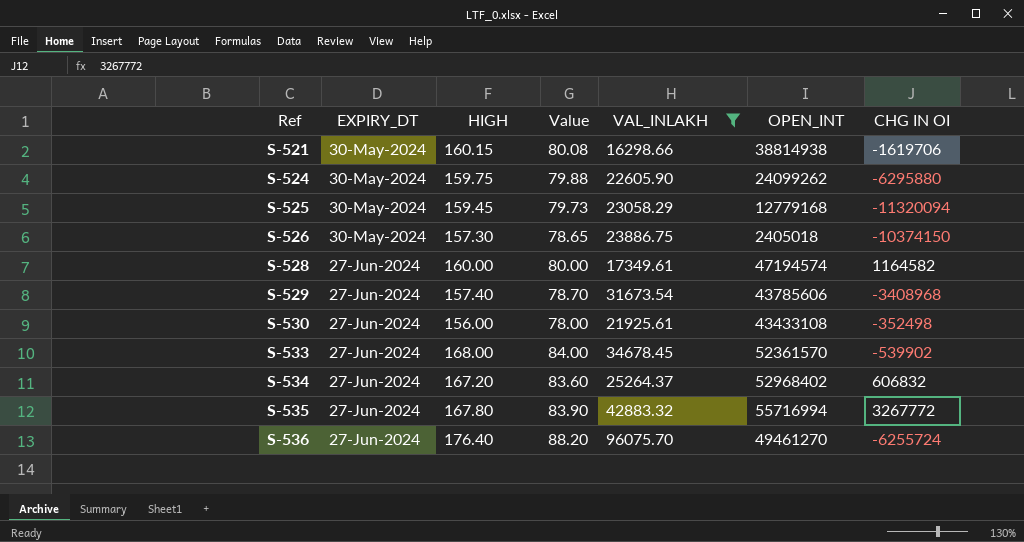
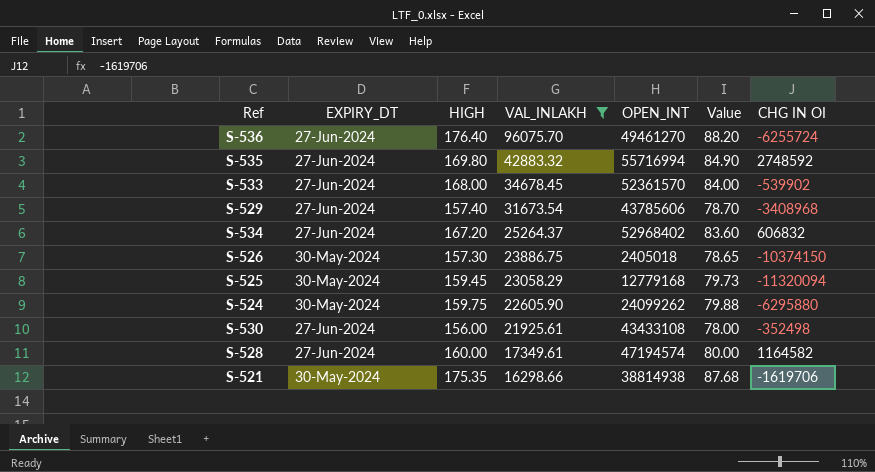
row order: Ref ascending -> VAL_INLAKH descending
column Value | position: 4 -> 6
S-535 | HIGH: 167.80 -> 169.80
S-535 | Value: 83.90 -> 84.90
S-535 | CHG IN OI: 3267772 -> 2748592
S-521 | HIGH: 160.15 -> 175.35
S-521 | Value: 80.08 -> 87.68

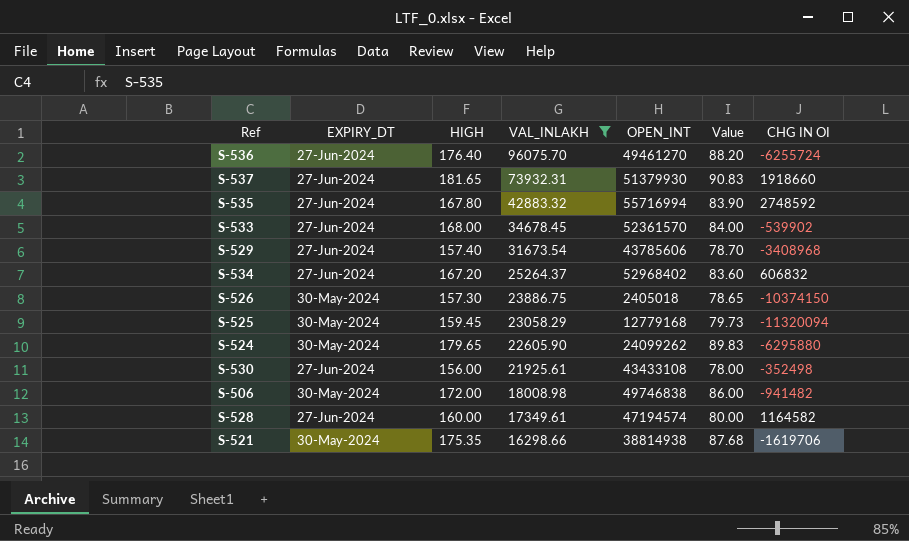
row S-537: none -> 27-Jun-2024 | 181.65 | 73932.31 | 51379930 | 90.83 | 1918660
S-535 | HIGH: 169.80 -> 167.80
S-535 | Value: 84.90 -> 83.90
S-524 | HIGH: 159.75 -> 179.65
S-524 | Value: 79.88 -> 89.83
row S-506: none -> 30-May-2024 | 172.00 | 18008.98 | 49746838 | 86.00 | -941482

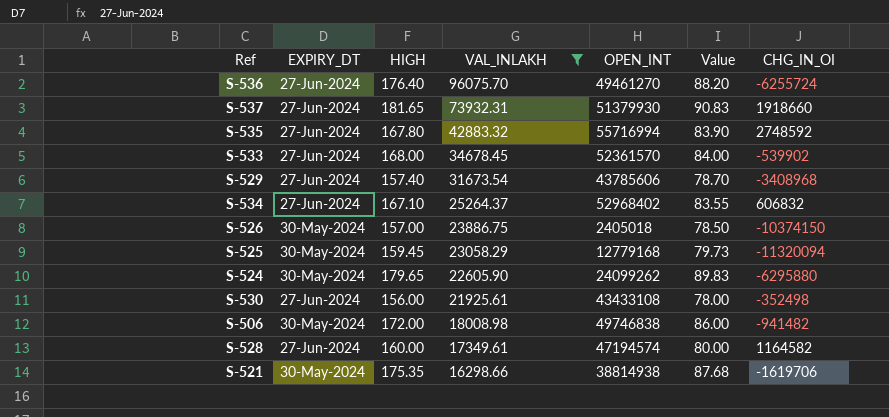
column name: CHG IN OI -> CHG_IN_OI
S-534 | HIGH: 167.20 -> 167.10
S-534 | Value: 83.60 -> 83.55
S-526 | HIGH: 157.30 -> 157.00
S-526 | Value: 78.65 -> 78.50

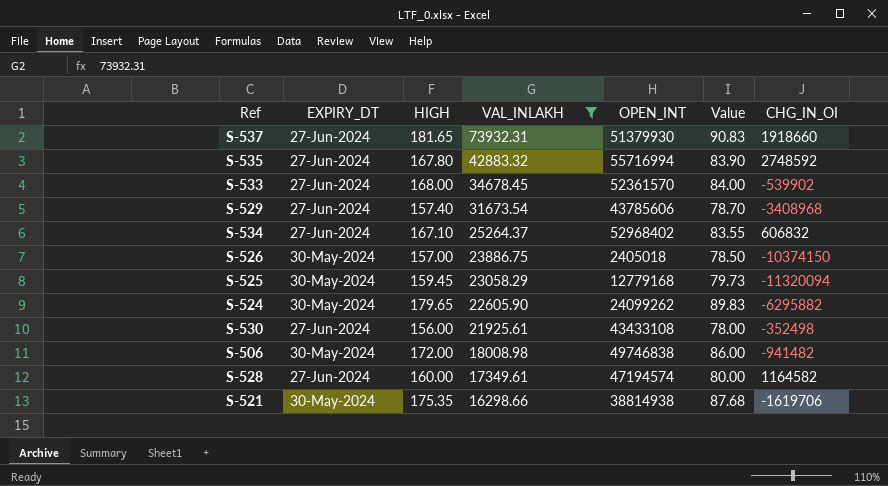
row S-536: 27-Jun-2024 | 176.40 | 96075.70 | 49461270 | 88.20 | -6255724 -> none
S-524 | CHG_IN_OI: -6295880 -> -6295882

